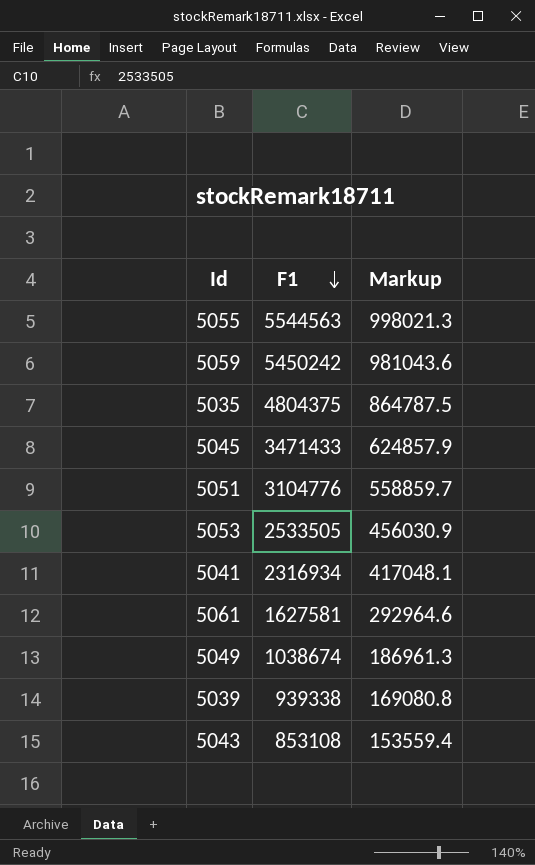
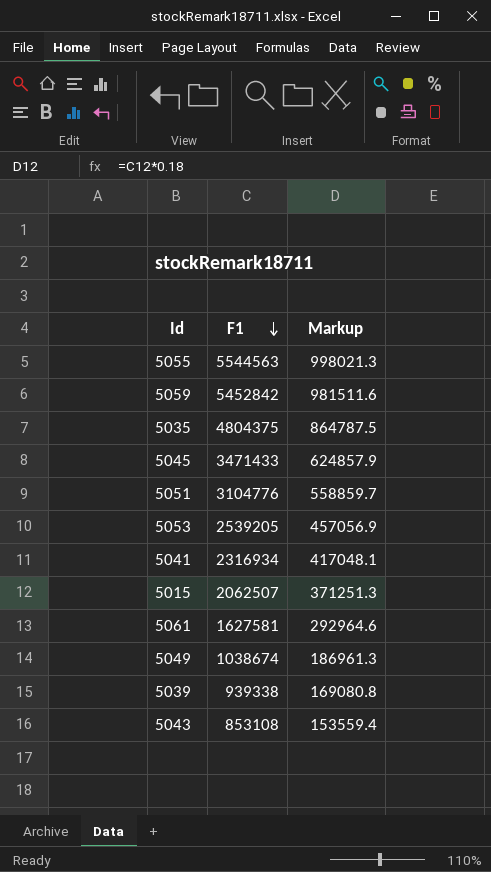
5059 | F1: 5450242 -> 5452842
5059 | Markup: 981043.6 -> 981511.6
5053 | F1: 2533505 -> 2539205
5053 | Markup: 456030.9 -> 457056.9
row 5015: none -> 2062507 | 371251.3

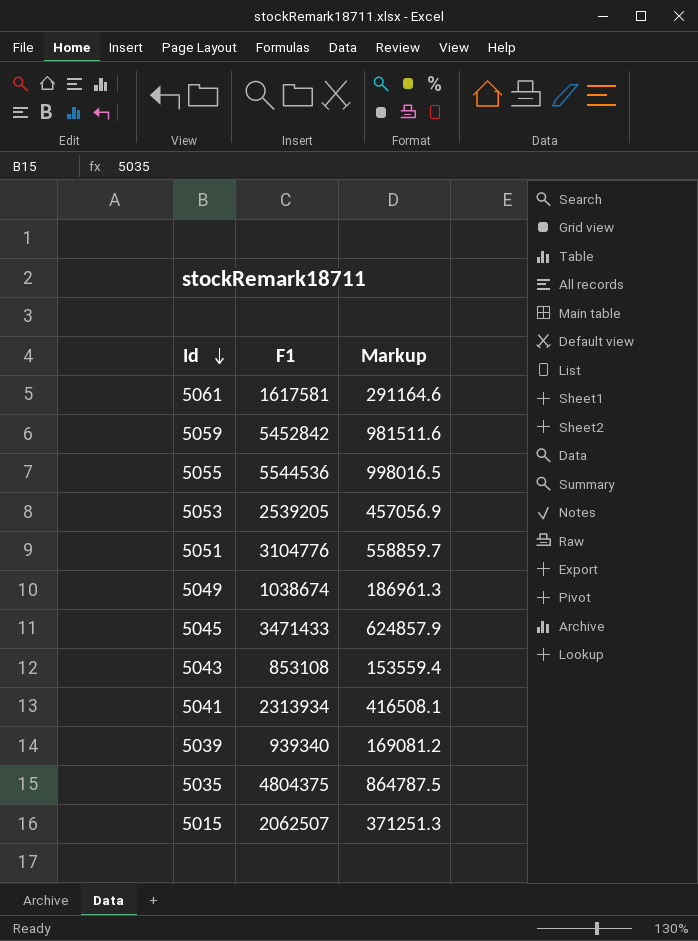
row order: F1 descending -> Id descending
5061 | F1: 1627581 -> 1617581
5061 | Markup: 292964.6 -> 291164.6
5055 | F1: 5544563 -> 5544536
5055 | Markup: 998021.3 -> 998016.5
5041 | F1: 2316934 -> 2313934
5041 | Markup: 417048.1 -> 416508.1
5039 | F1: 939338 -> 939340
5039 | Markup: 169080.8 -> 169081.2

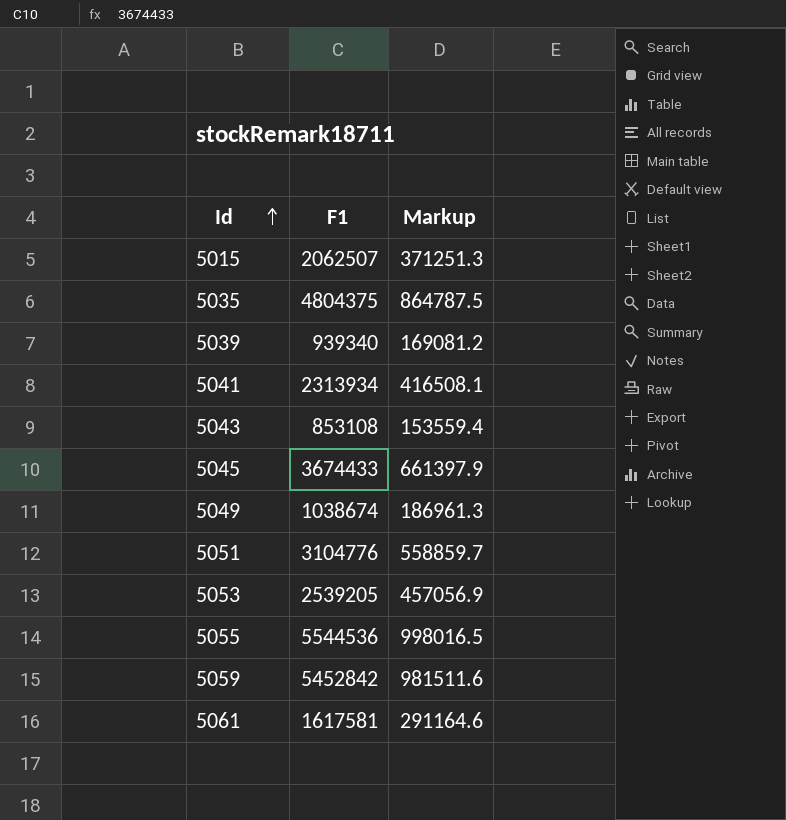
row order: Id descending -> Id ascending
5045 | F1: 3471433 -> 3674433
5045 | Markup: 624857.9 -> 661397.9

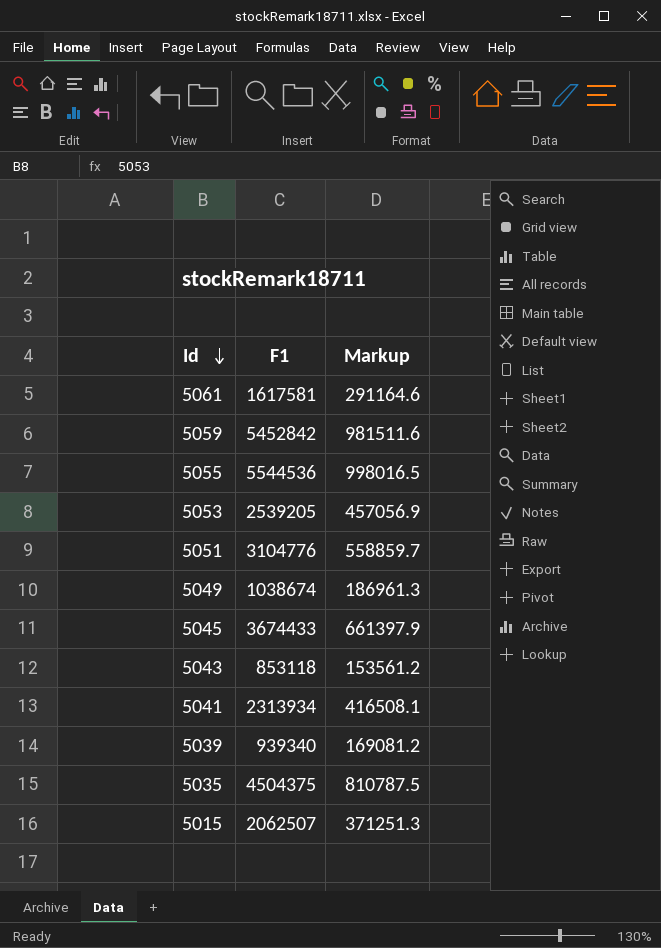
row order: Id ascending -> Id descending
5043 | F1: 853108 -> 853118
5043 | Markup: 153559.4 -> 153561.2
5035 | F1: 4804375 -> 4504375
5035 | Markup: 864787.5 -> 810787.5

